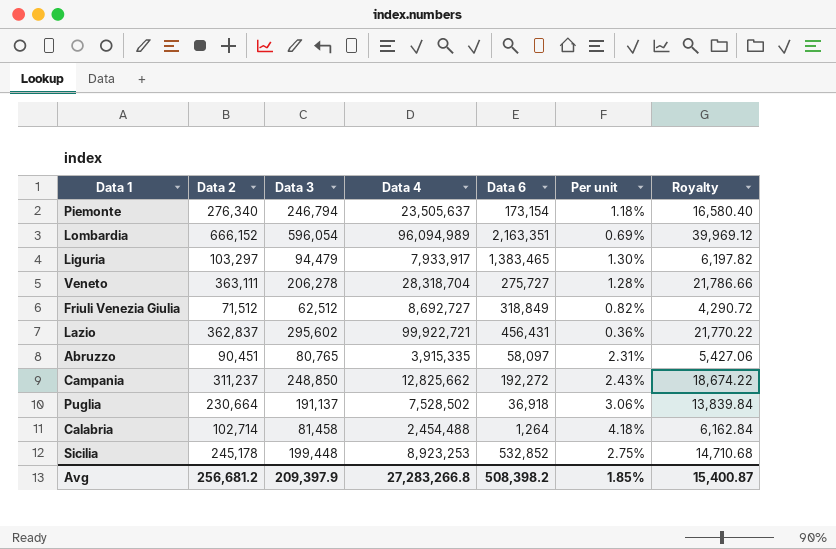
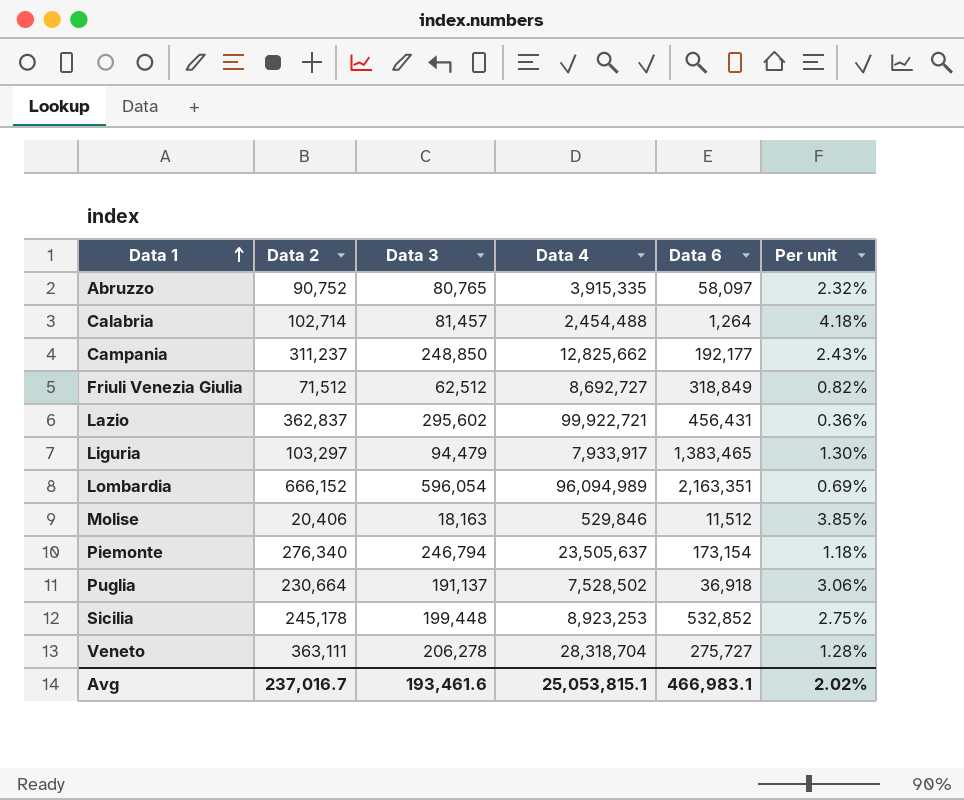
row order: none -> Data 1 ascending
column Royalty | formula: [Data 2] * 0.06 -> none
Abruzzo | Data 2: 90,451 -> 90,752
Abruzzo | Per unit: 2.31% -> 2.32%
Calabria | Data 3: 81,458 -> 81,457
Campania | Data 6: 192,272 -> 192,177
row Molise: none -> 20,406 | 18,163 | 529,846 | 11,512 | 3.85%
Avg | Data 2: 256,681.2 -> 237,016.7
Avg | Data 3: 209,397.9 -> 193,461.6
Avg | Data 4: 27,283,266.8 -> 25,053,815.1
Avg | Data 6: 508,398.2 -> 466,983.1
Avg | Per unit: 1.85% -> 2.02%

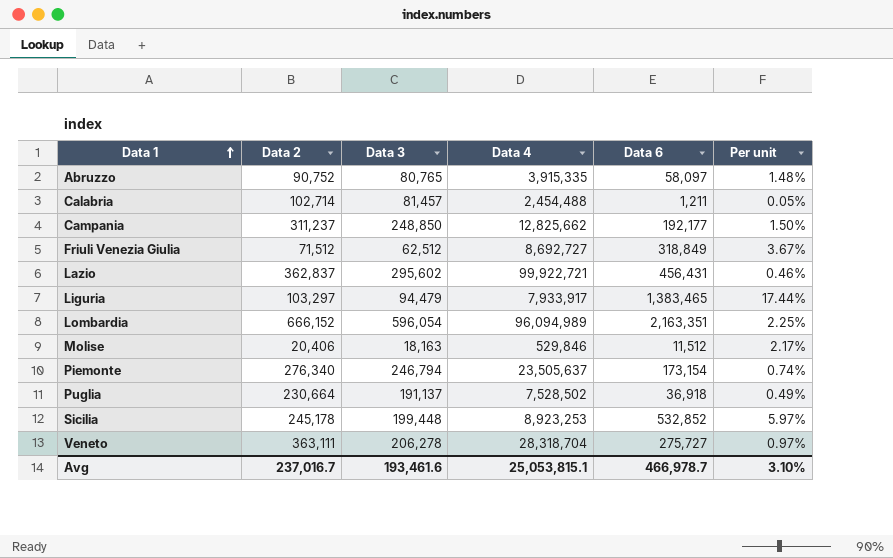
column Per unit | formula: [Data 2] / [Data 4] -> [Data 6] / [Data 4]
Calabria | Data 6: 1,264 -> 1,211
Avg | Data 6: 466,983.1 -> 466,978.7
Avg | Per unit: 2.02% -> 3.10%

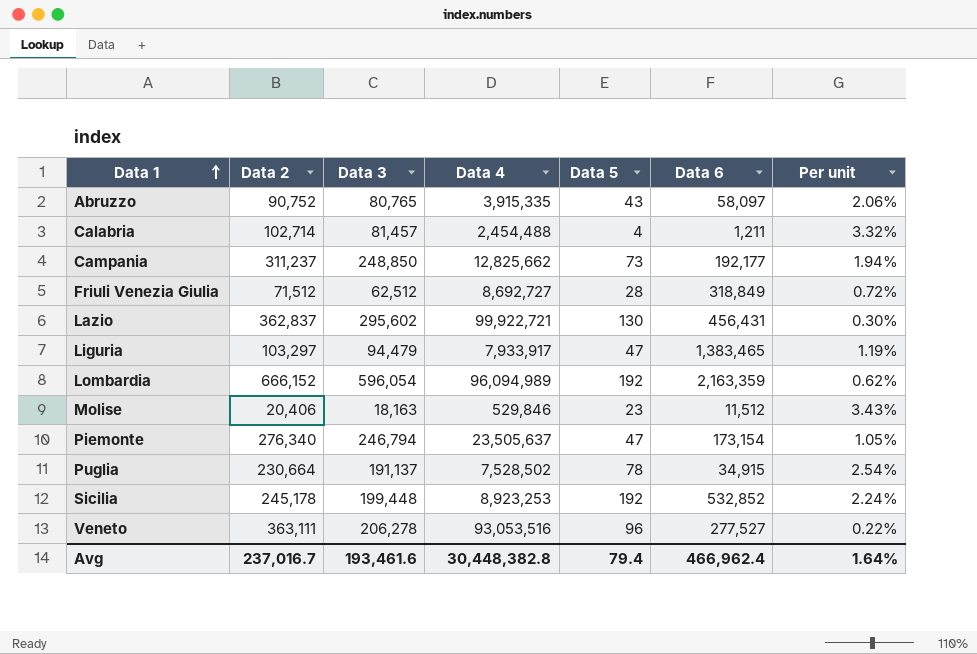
column Data 5 | position: none -> 5
column Per unit | formula: [Data 6] / [Data 4] -> [Data 3] / [Data 4]
Lombardia | Data 6: 2,163,351 -> 2,163,359
Puglia | Data 6: 36,918 -> 34,915
Veneto | Data 4: 28,318,704 -> 93,053,516
Veneto | Data 6: 275,727 -> 277,527
Avg | Data 4: 25,053,815.1 -> 30,448,382.8
Avg | Data 6: 466,978.7 -> 466,962.4
Avg | Per unit: 3.10% -> 1.64%

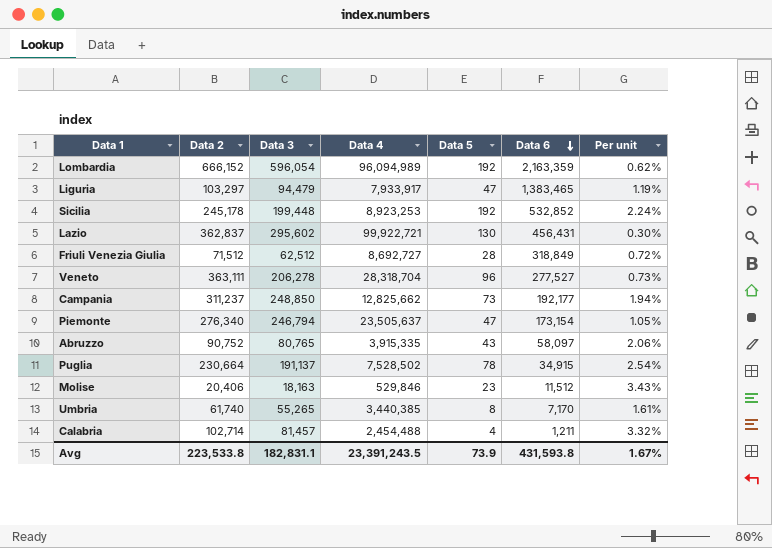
row order: Data 1 ascending -> Data 6 descending
Veneto | Data 4: 93,053,516 -> 28,318,704
Veneto | Per unit: 0.22% -> 0.73%
row Umbria: none -> 61,740 | 55,265 | 3,440,385 | 8 | 7,170 | 1.61%
Avg | Data 2: 237,016.7 -> 223,533.8
Avg | Data 3: 193,461.6 -> 182,831.1
Avg | Data 4: 30,448,382.8 -> 23,391,243.5
Avg | Data 5: 79.4 -> 73.9
Avg | Data 6: 466,962.4 -> 431,593.8
Avg | Per unit: 1.64% -> 1.67%

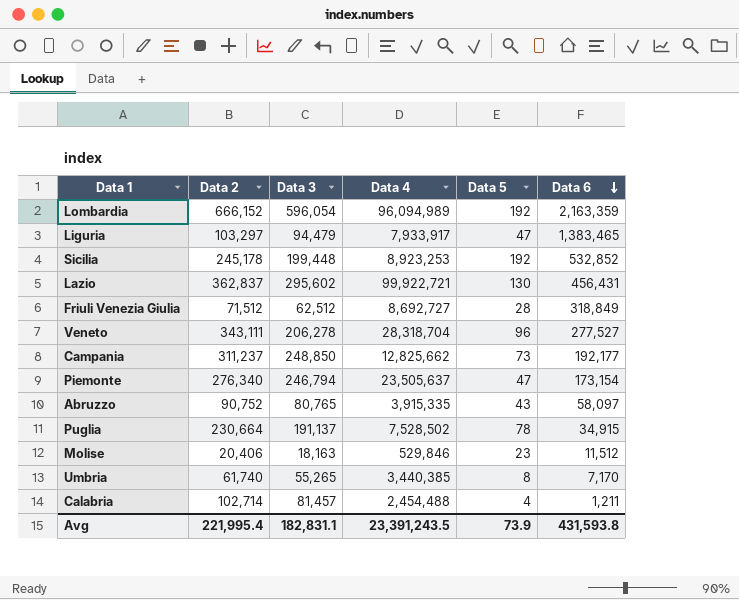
column Per unit | formula: [Data 3] / [Data 4] -> none
Veneto | Data 2: 363,111 -> 343,111
Avg | Data 2: 223,533.8 -> 221,995.4

